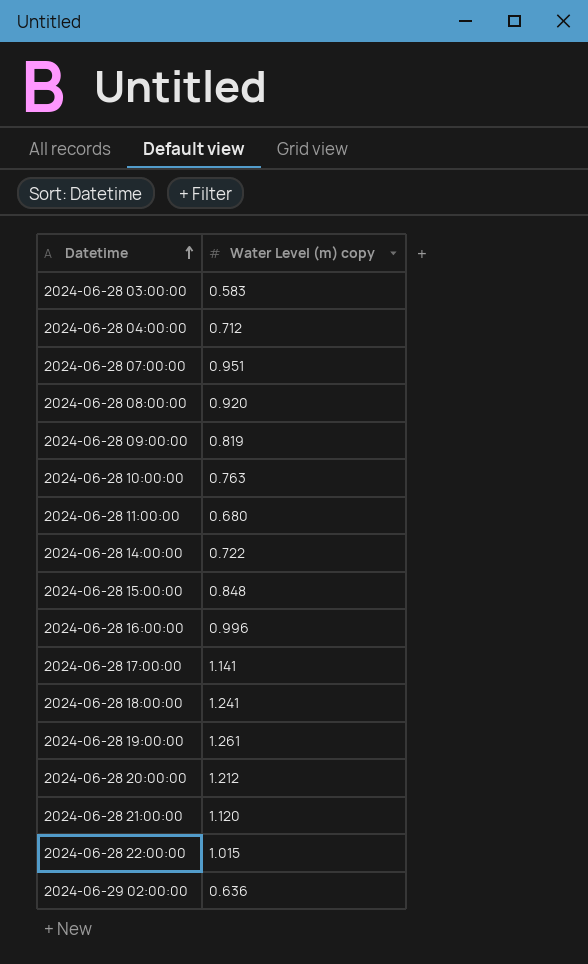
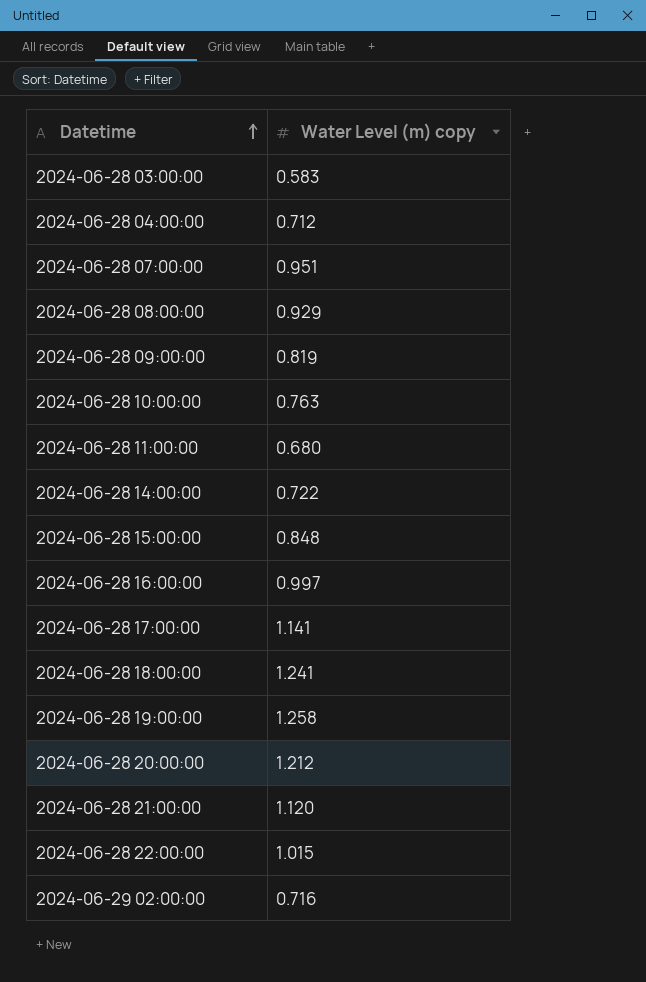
2024-06-28 08:00:00 | Water Level (m) copy: 0.920 -> 0.929
2024-06-28 16:00:00 | Water Level (m) copy: 0.996 -> 0.997
2024-06-28 19:00:00 | Water Level (m) copy: 1.261 -> 1.258
2024-06-29 02:00:00 | Water Level (m) copy: 0.636 -> 0.716

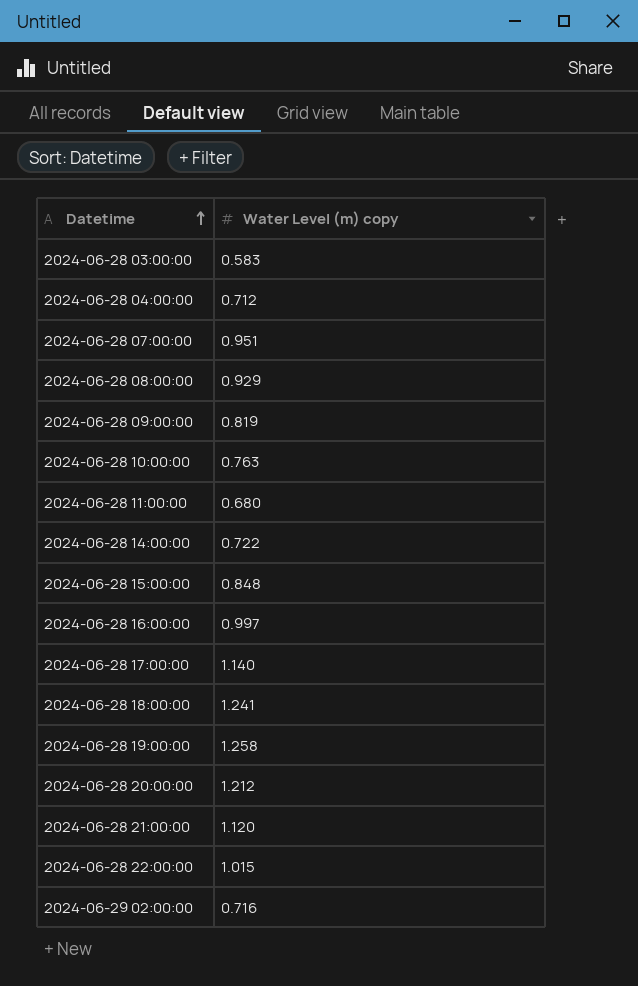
2024-06-28 17:00:00 | Water Level (m) copy: 1.141 -> 1.140

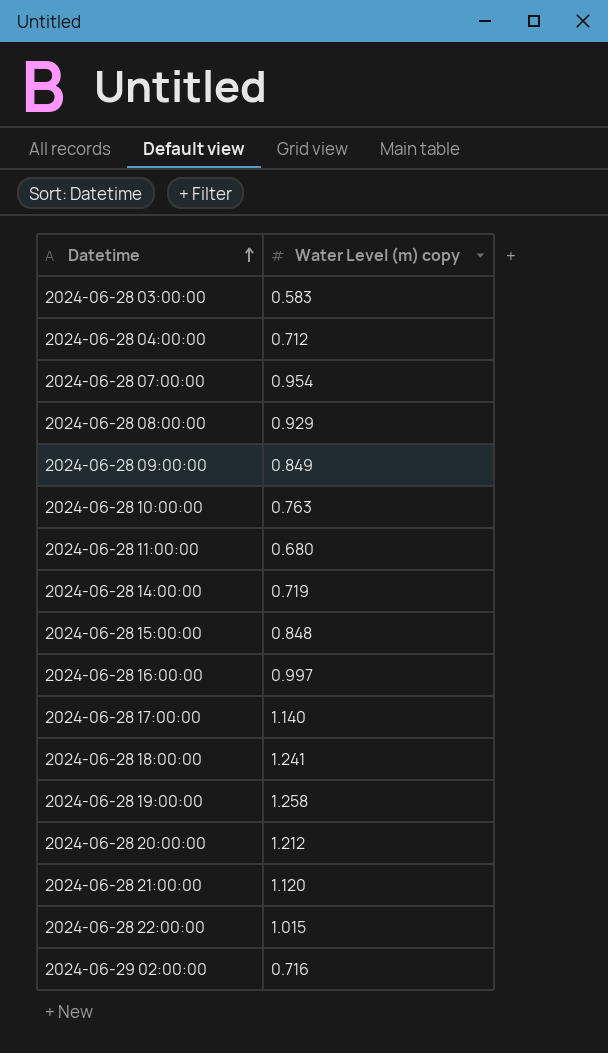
2024-06-28 07:00:00 | Water Level (m) copy: 0.951 -> 0.954
2024-06-28 09:00:00 | Water Level (m) copy: 0.819 -> 0.849
2024-06-28 14:00:00 | Water Level (m) copy: 0.722 -> 0.719

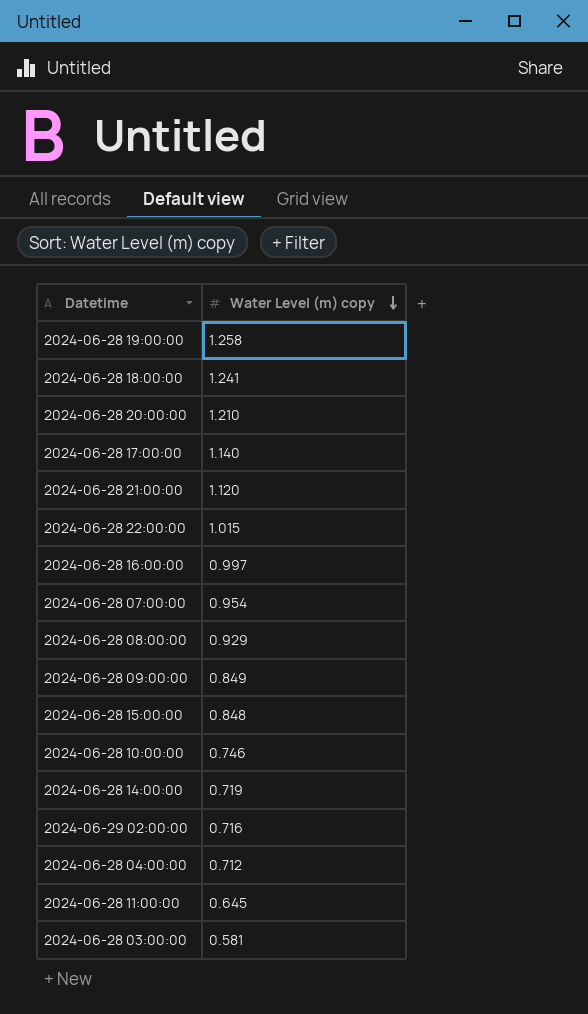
row order: Datetime ascending -> Water Level (m) copy descending
2024-06-28 20:00:00 | Water Level (m) copy: 1.212 -> 1.210
2024-06-28 10:00:00 | Water Level (m) copy: 0.763 -> 0.746
2024-06-28 11:00:00 | Water Level (m) copy: 0.680 -> 0.645
2024-06-28 03:00:00 | Water Level (m) copy: 0.583 -> 0.581

